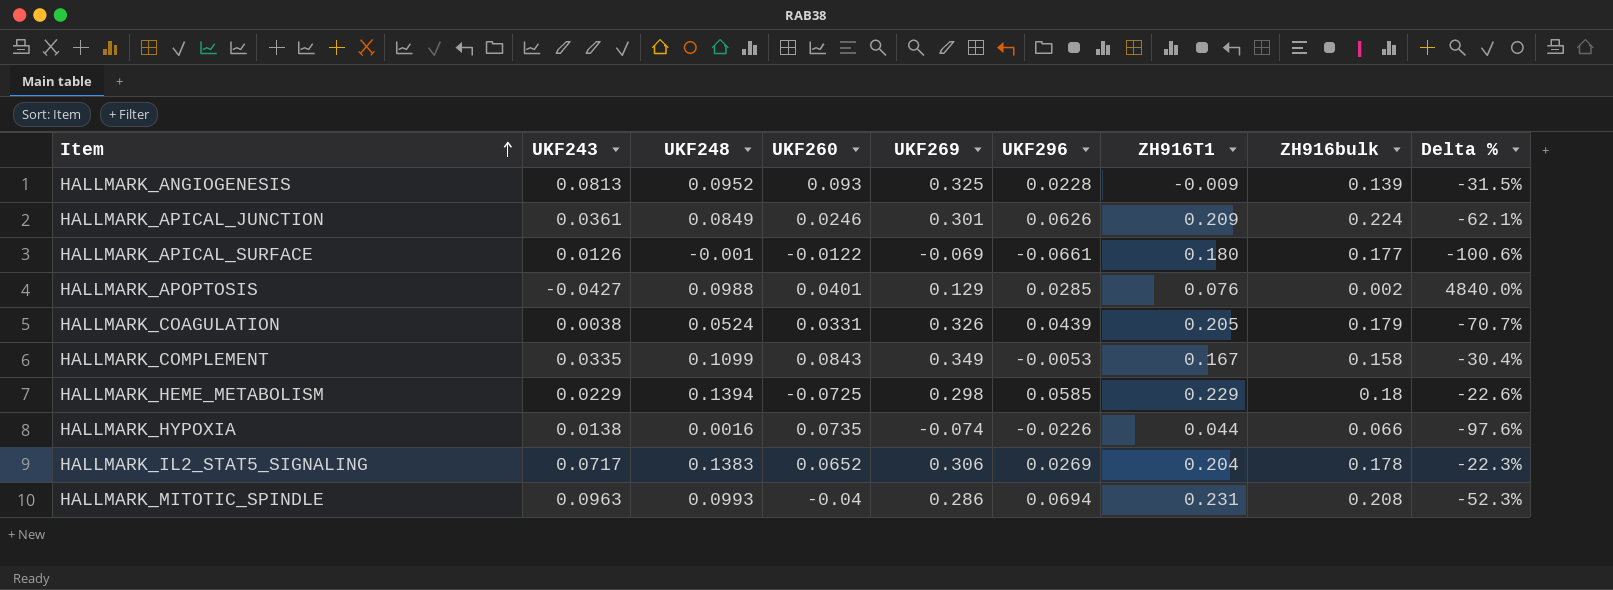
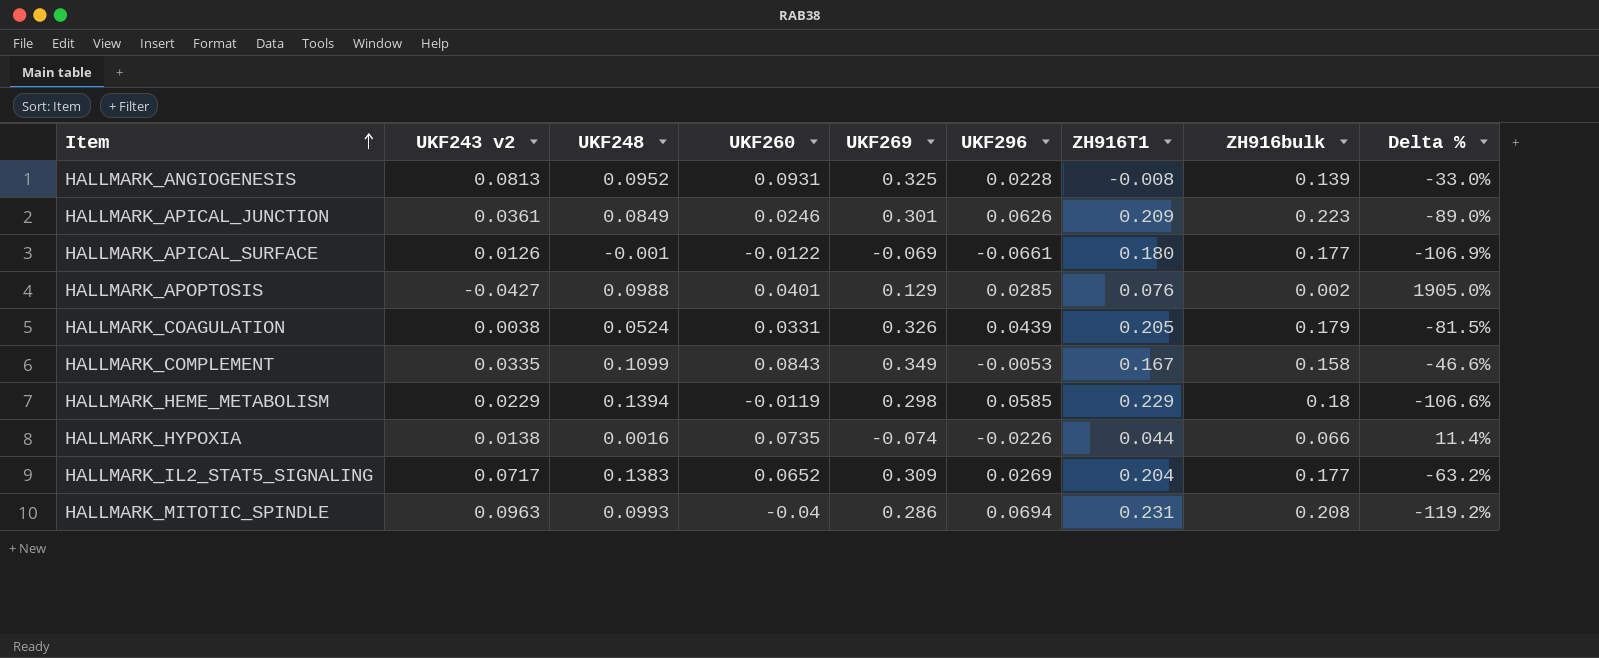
column name: UKF243 -> UKF243 v2
column Delta % | formula: ([UKF248] - [ZH916bulk]) / [ZH916bulk] -> ([UKF260] - [ZH916bulk]) / [ZH916bulk]
HALLMARK_ANGIOGENESIS | UKF260: 0.093 -> 0.0931
HALLMARK_ANGIOGENESIS | ZH916T1: -0.009 -> -0.008
HALLMARK_APICAL_JUNCTION | ZH916bulk: 0.224 -> 0.223
HALLMARK_HEME_METABOLISM | UKF260: -0.0725 -> -0.0119
HALLMARK_IL2_STAT5_SIGNALING | UKF269: 0.306 -> 0.309
HALLMARK_IL2_STAT5_SIGNALING | ZH916bulk: 0.178 -> 0.177

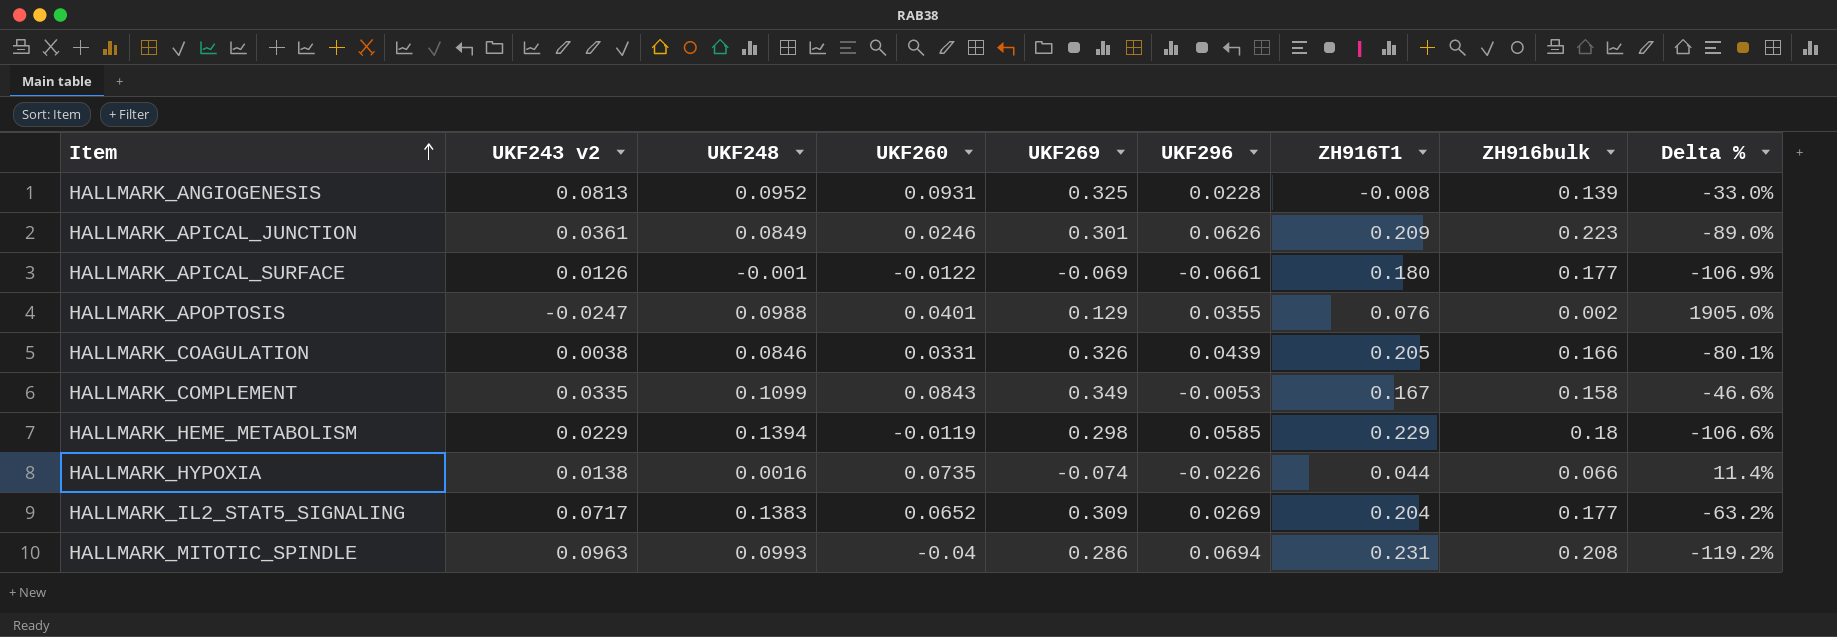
HALLMARK_APOPTOSIS | UKF243 v2: -0.0427 -> -0.0247
HALLMARK_APOPTOSIS | UKF296: 0.0285 -> 0.0355
HALLMARK_COAGULATION | UKF248: 0.0524 -> 0.0846
HALLMARK_COAGULATION | ZH916bulk: 0.179 -> 0.166
HALLMARK_COAGULATION | Delta %: -81.5% -> -80.1%

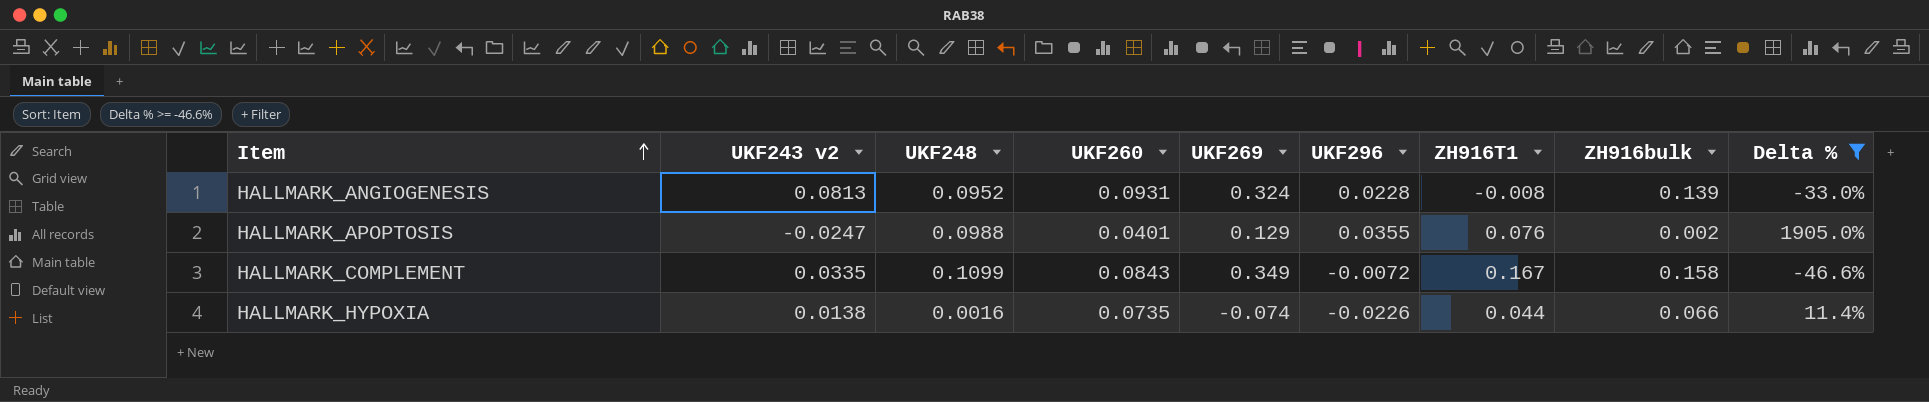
filter: none -> Delta % >= -46.6%
HALLMARK_ANGIOGENESIS | UKF269: 0.325 -> 0.324
HALLMARK_COMPLEMENT | UKF296: -0.0053 -> -0.0072

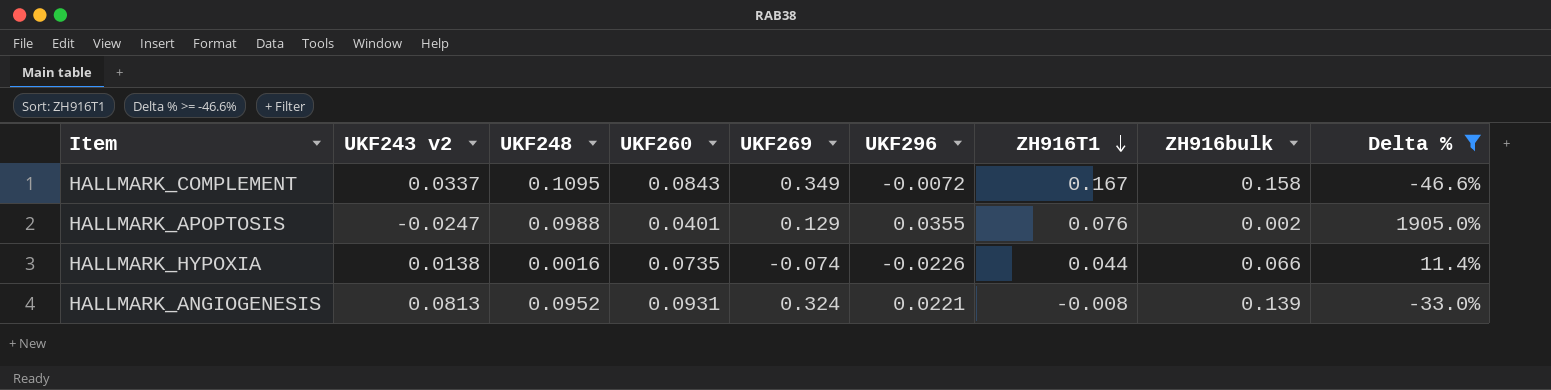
row order: Item ascending -> ZH916T1 descending
HALLMARK_COMPLEMENT | UKF243 v2: 0.0335 -> 0.0337
HALLMARK_COMPLEMENT | UKF248: 0.1099 -> 0.1095
HALLMARK_ANGIOGENESIS | UKF296: 0.0228 -> 0.0221

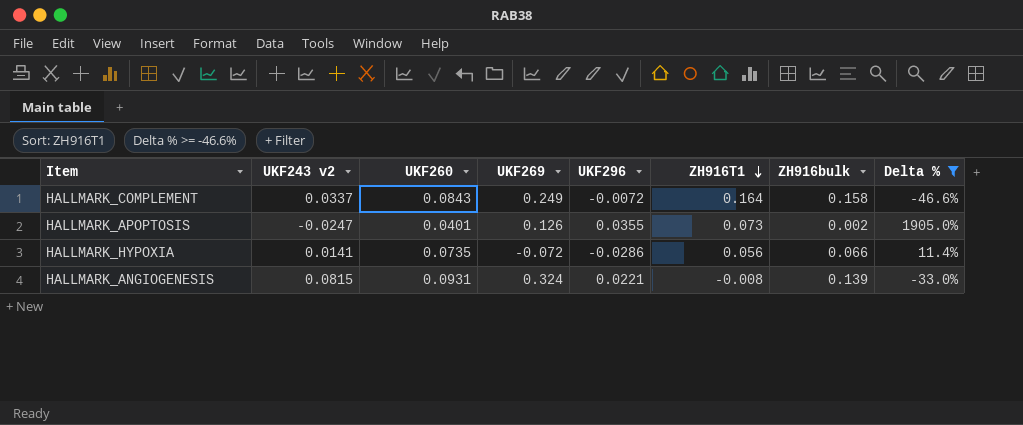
column UKF248 | position: 3 -> none
HALLMARK_COMPLEMENT | UKF269: 0.349 -> 0.249
HALLMARK_COMPLEMENT | ZH916T1: 0.167 -> 0.164
HALLMARK_APOPTOSIS | UKF269: 0.129 -> 0.126
HALLMARK_APOPTOSIS | ZH916T1: 0.076 -> 0.073
HALLMARK_HYPOXIA | UKF243 v2: 0.0138 -> 0.0141
HALLMARK_HYPOXIA | UKF269: -0.074 -> -0.072
HALLMARK_HYPOXIA | UKF296: -0.0226 -> -0.0286
HALLMARK_HYPOXIA | ZH916T1: 0.044 -> 0.056
HALLMARK_ANGIOGENESIS | UKF243 v2: 0.0813 -> 0.0815

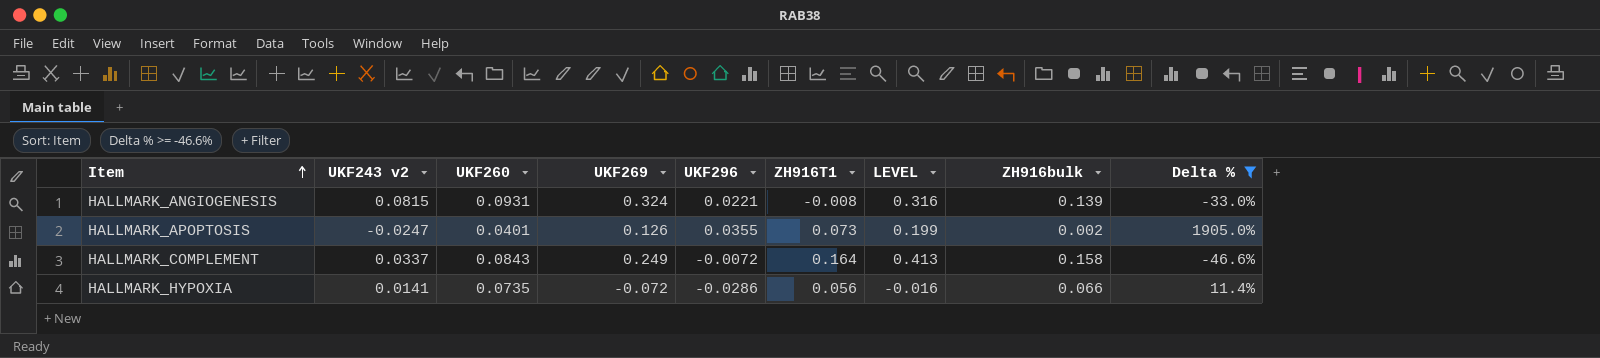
row order: ZH916T1 descending -> Item ascending
column LEVEL | formula: none -> [UKF269] + [ZH916T1]

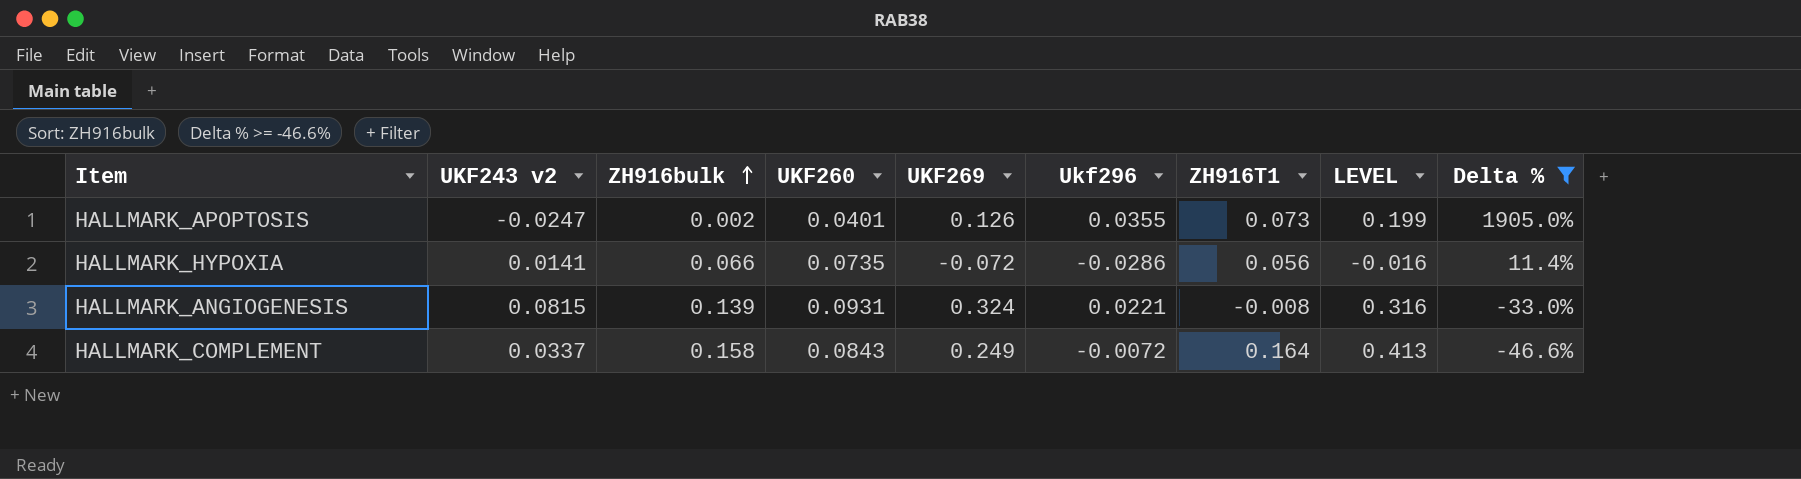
row order: Item ascending -> ZH916bulk ascending
column ZH916bulk | position: 8 -> 3
column name: UKF296 -> Ukf296

